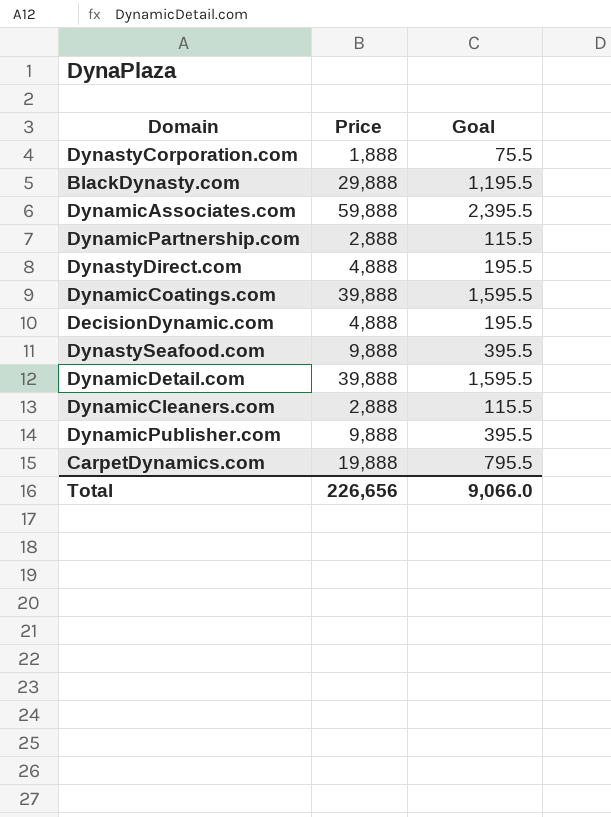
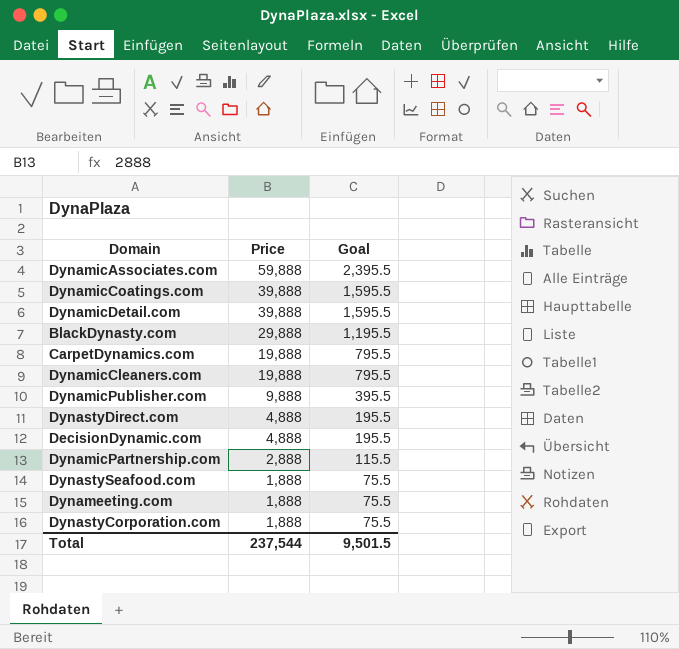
row order: none -> Price descending
DynamicCleaners.com | Price: 2,888 -> 19,888
DynamicCleaners.com | Goal: 115.5 -> 795.5
DynastySeafood.com | Price: 9,888 -> 1,888
DynastySeafood.com | Goal: 395.5 -> 75.5
row Dynameeting.com: none -> 1,888 | 75.5
Total | Price: 226,656 -> 237,544
Total | Goal: 9,066.0 -> 9,501.5

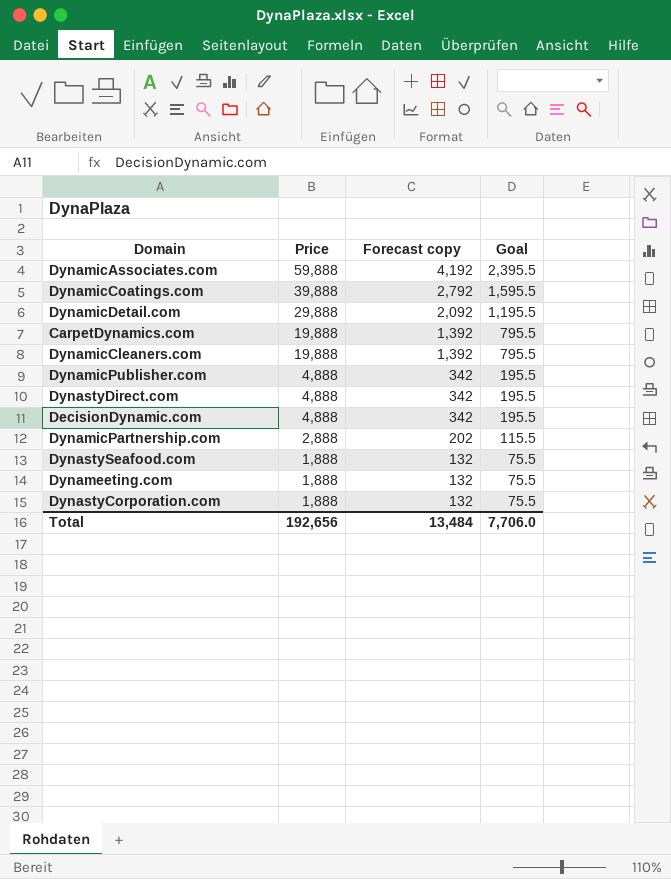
column Forecast copy | formula: none -> [Price] * 0.07
row BlackDynasty.com: 29,888 | 1,195.5 -> none
DynamicDetail.com | Price: 39,888 -> 29,888
DynamicDetail.com | Goal: 1,595.5 -> 1,195.5
DynamicPublisher.com | Price: 9,888 -> 4,888
DynamicPublisher.com | Goal: 395.5 -> 195.5
Total | Price: 237,544 -> 192,656
Total | Goal: 9,501.5 -> 7,706.0

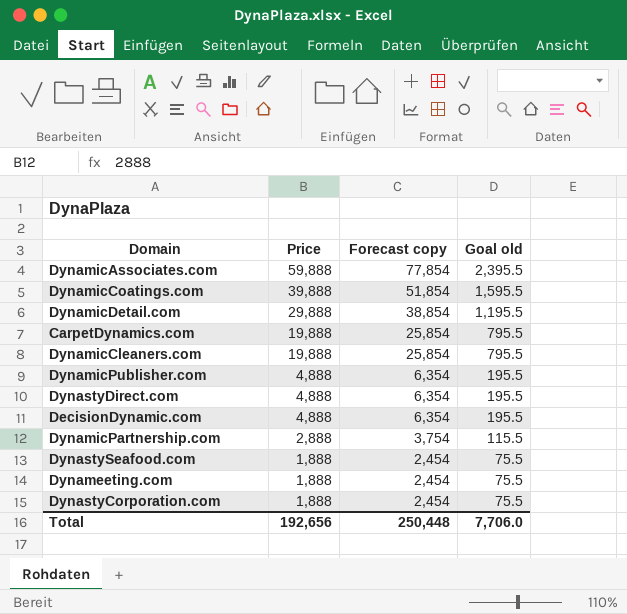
column Forecast copy | formula: [Price] * 0.07 -> [Price] * 1.3
column name: Goal -> Goal old
Total | Forecast copy: 13,484 -> 250,448

